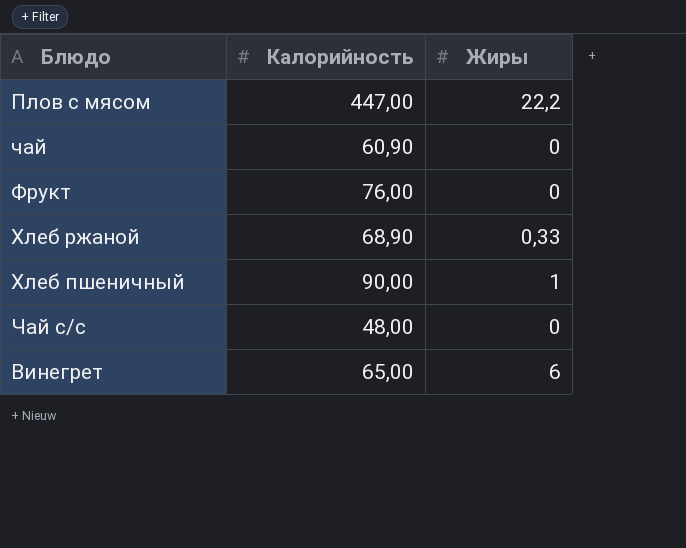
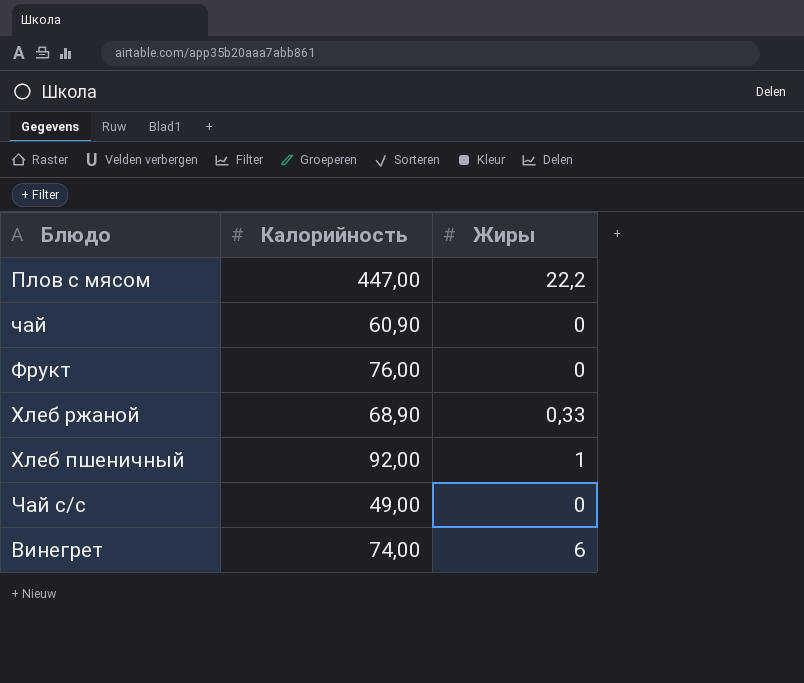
Хлеб пшеничный | Калорийность: 90,00 -> 92,00
Чай с/с | Калорийность: 48,00 -> 49,00
Винегрет | Калорийность: 65,00 -> 74,00

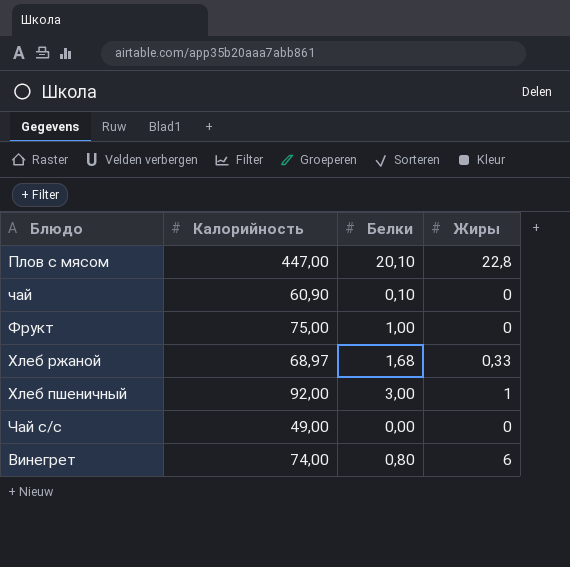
column Белки | position: none -> 3
Плов с мясом | Жиры: 22,2 -> 22,8
Фрукт | Калорийность: 76,00 -> 75,00
Хлеб ржаной | Калорийность: 68,90 -> 68,97

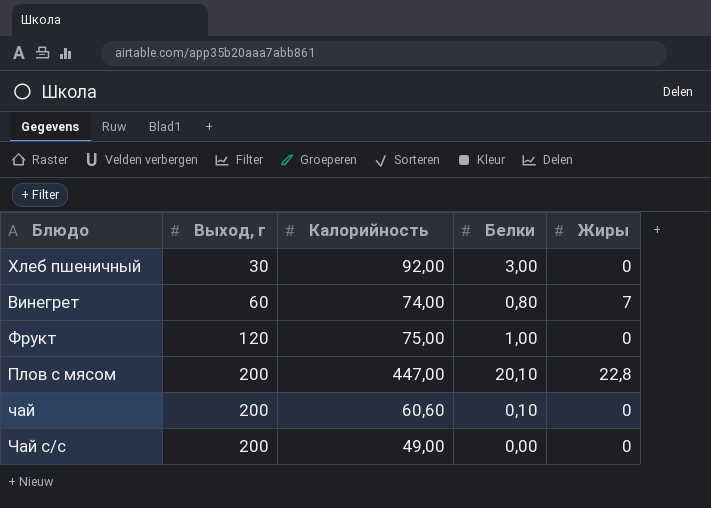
row order: none -> Выход, г ascending
column Выход, г | position: none -> 2
row Хлеб ржаной: 68,97 | 1,68 | 0,33 -> none
Хлеб пшеничный | Жиры: 1 -> 0
Винегрет | Жиры: 6 -> 7
чай | Калорийность: 60,90 -> 60,60

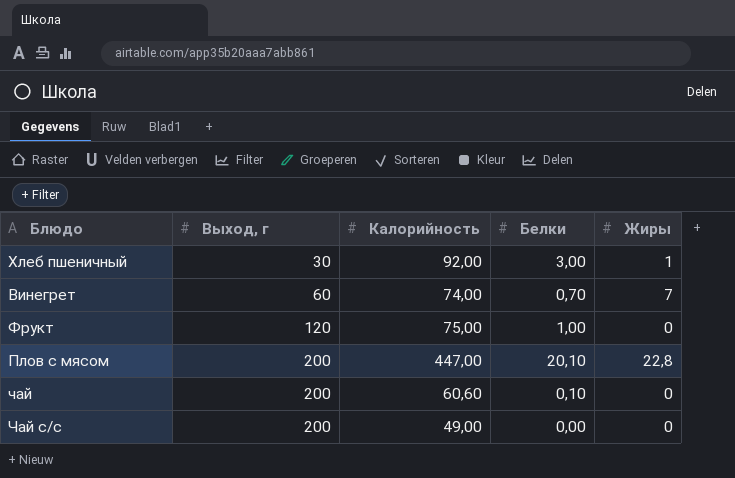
Хлеб пшеничный | Жиры: 0 -> 1
Винегрет | Белки: 0,80 -> 0,70

